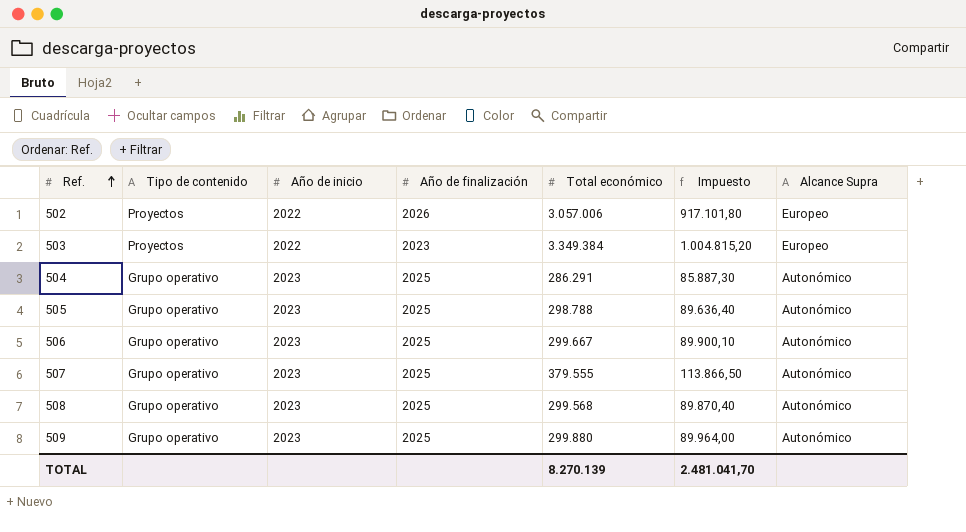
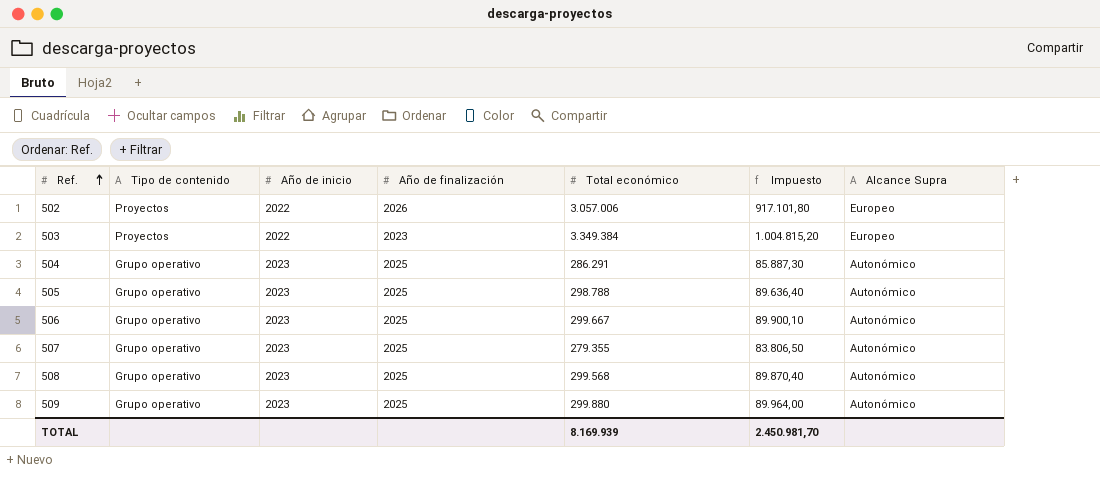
507 | Total económico: 379.555 -> 279.355
507 | Impuesto: 113.866,50 -> 83.806,50
TOTAL | Total económico: 8.270.139 -> 8.169.939
TOTAL | Impuesto: 2.481.041,70 -> 2.450.981,70

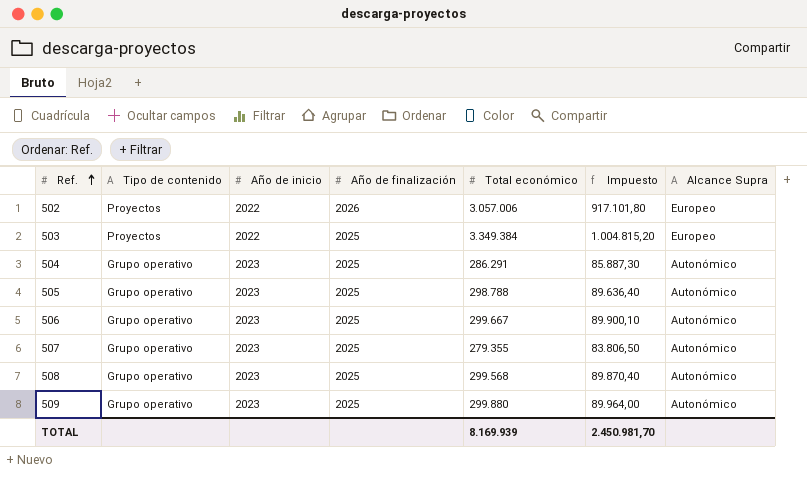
503 | Año de finalización: 2023 -> 2025

